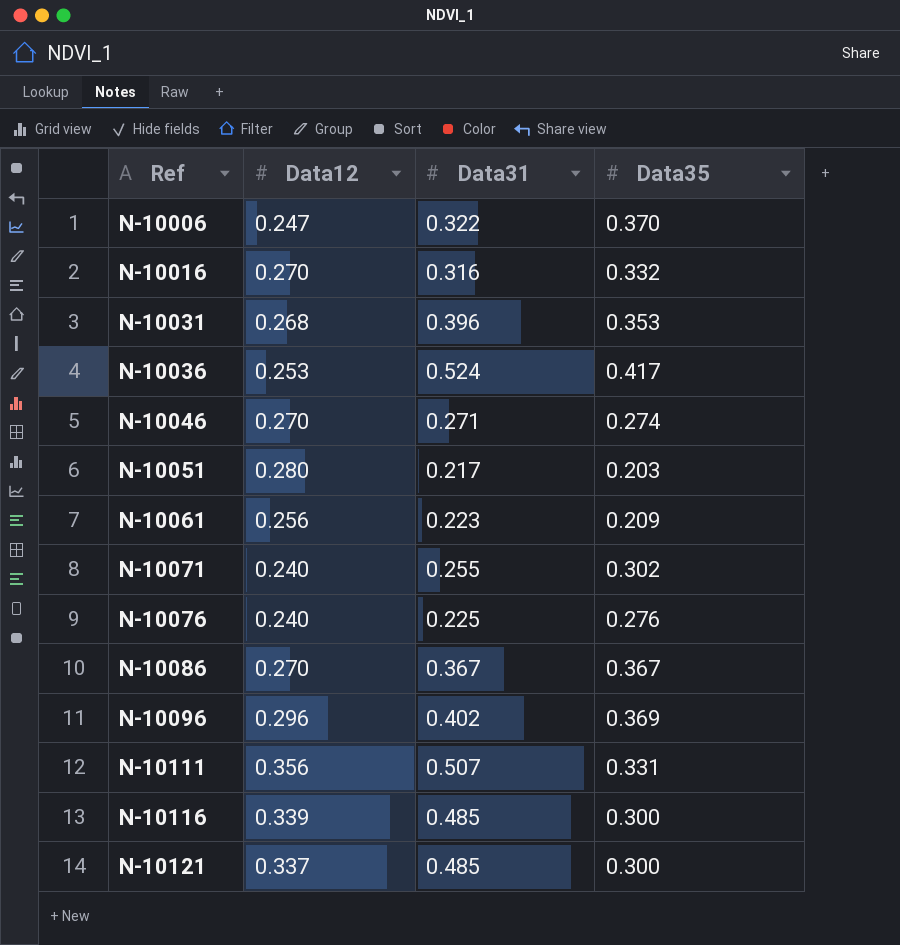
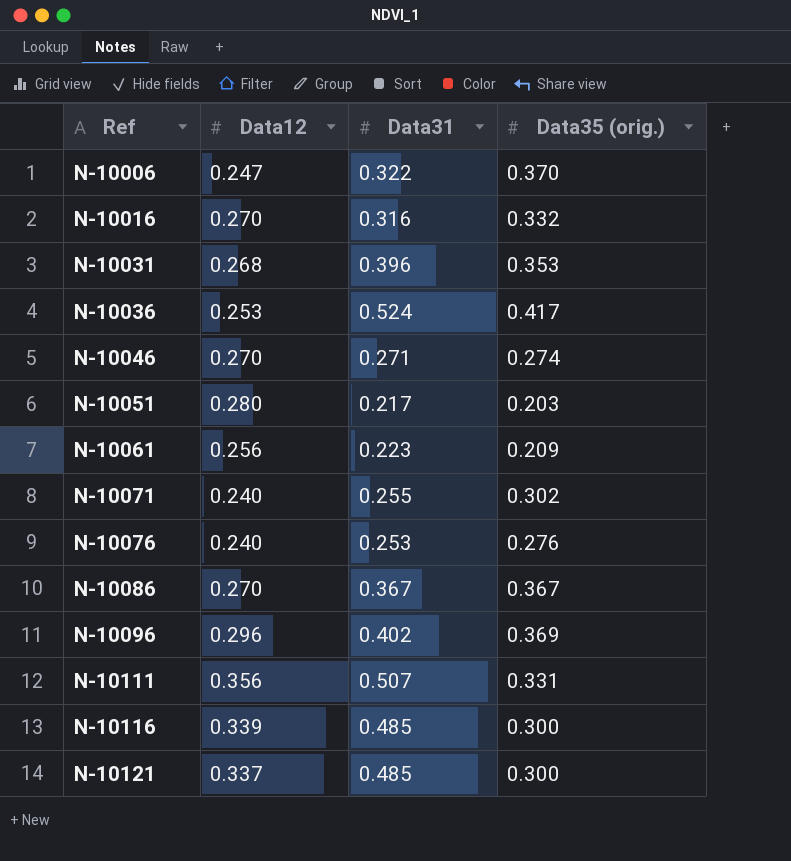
column name: Data35 -> Data35 (orig.)
N-10076 | Data31: 0.225 -> 0.253

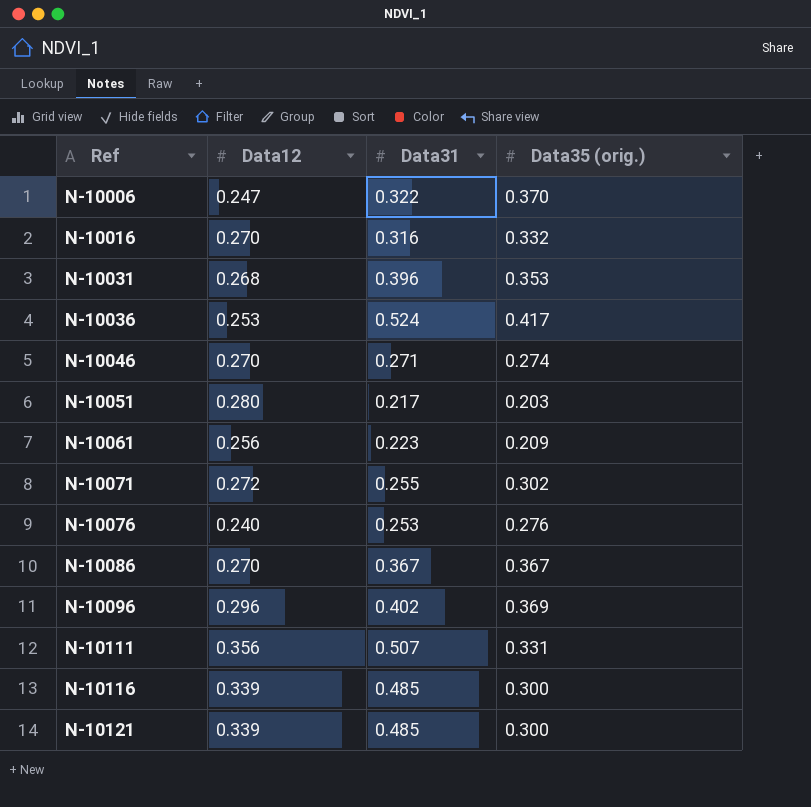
N-10071 | Data12: 0.240 -> 0.272
N-10121 | Data12: 0.337 -> 0.339

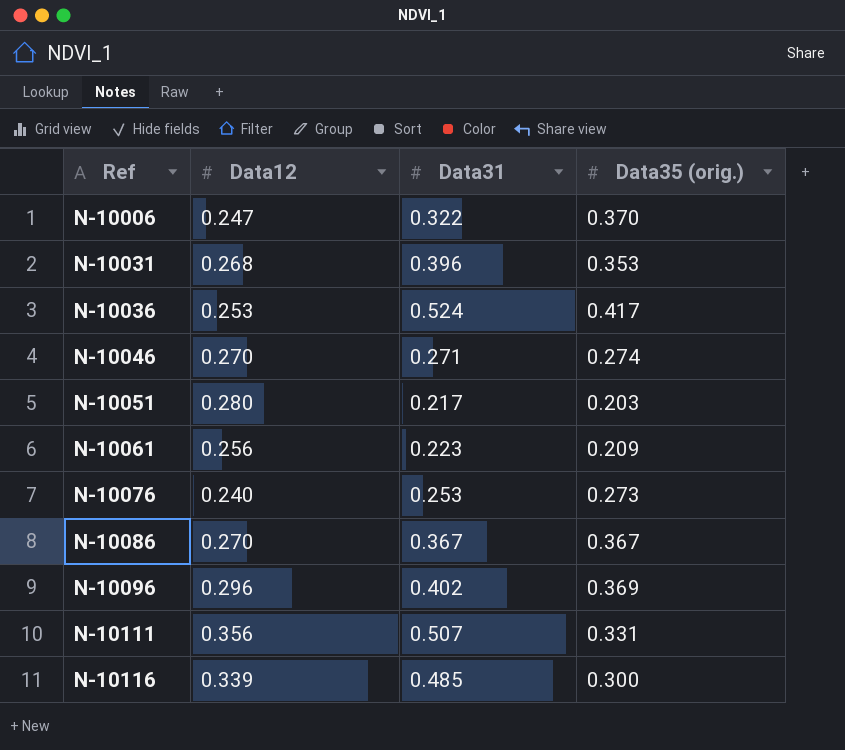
row N-10016: 0.270 | 0.316 | 0.332 -> none
row N-10071: 0.272 | 0.255 | 0.302 -> none
row N-10121: 0.339 | 0.485 | 0.300 -> none
N-10076 | Data35 (orig.): 0.276 -> 0.273

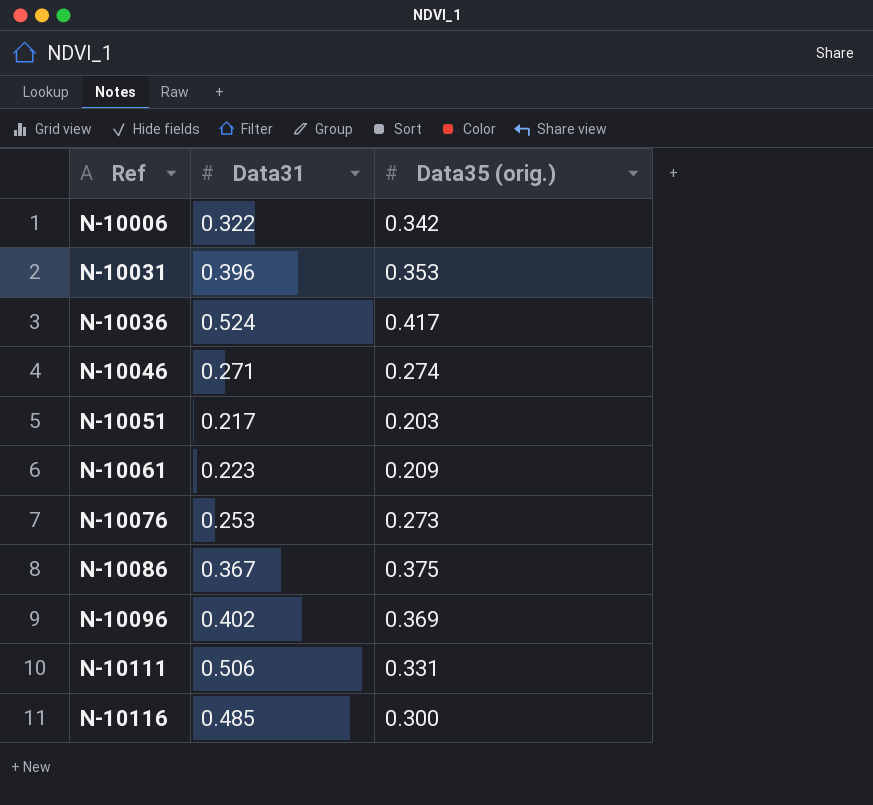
column Data12 | position: 2 -> none
N-10006 | Data35 (orig.): 0.370 -> 0.342
N-10086 | Data35 (orig.): 0.367 -> 0.375
N-10111 | Data31: 0.507 -> 0.506

